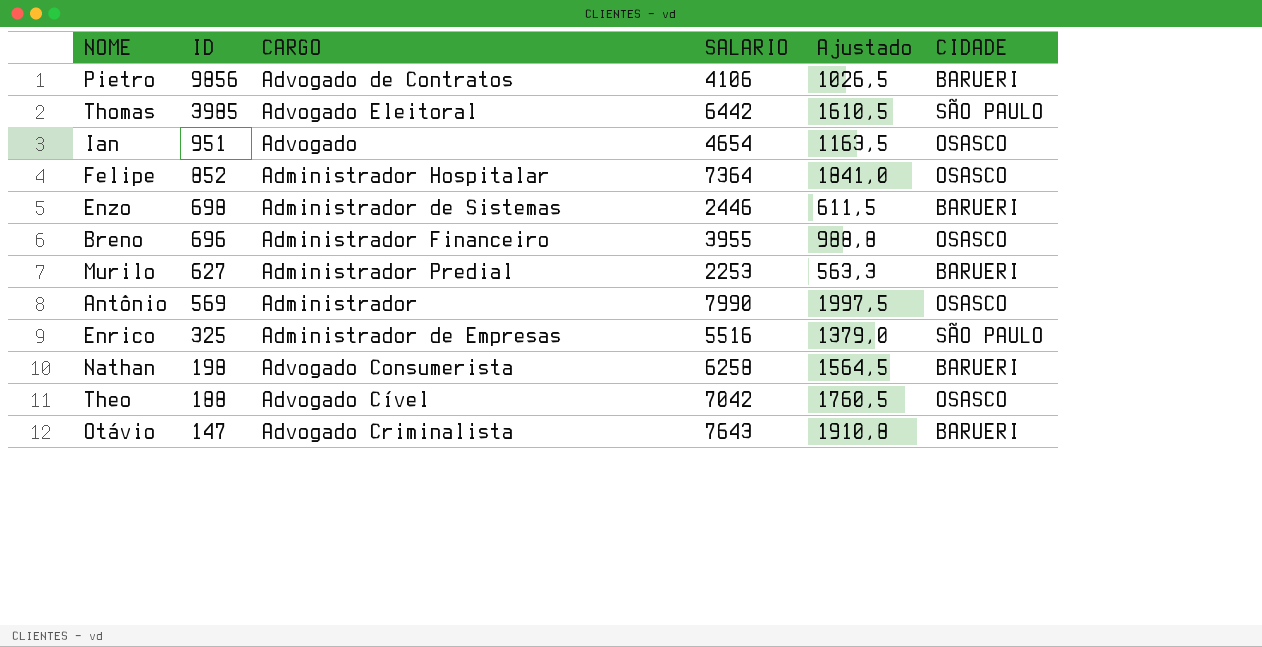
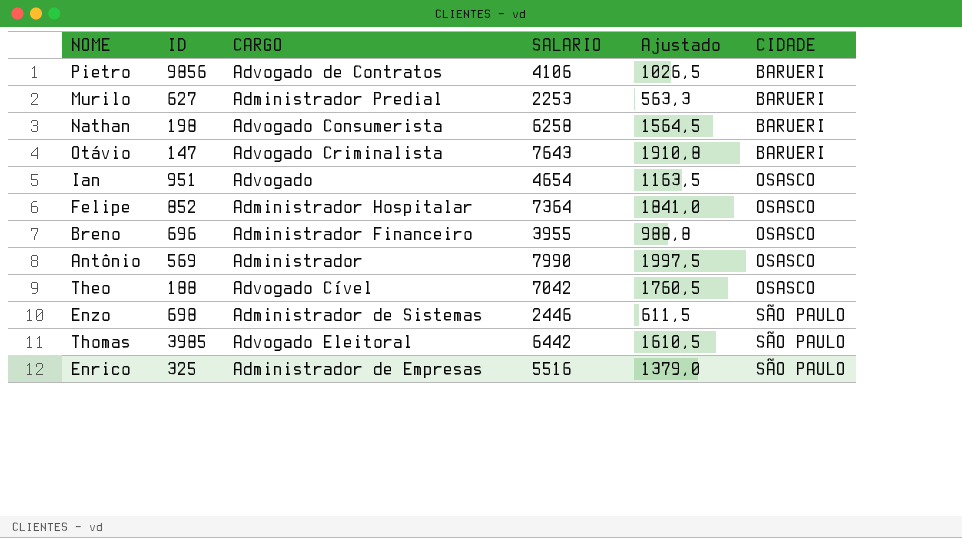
row order: ID descending -> CIDADE ascending
Enzo | CIDADE: BARUERI -> SÃO PAULO

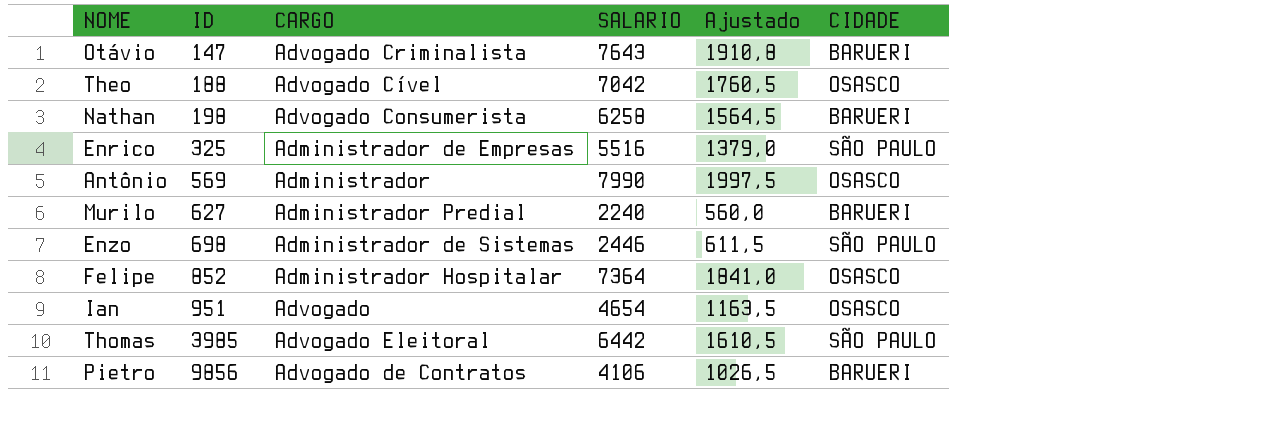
row order: CIDADE ascending -> ID ascending
row Breno: 696 | Administrador Financeiro | 3955 | 988,8 | OSASCO -> none
Murilo | SALARIO: 2253 -> 2240
Murilo | Ajustado: 563,3 -> 560,0

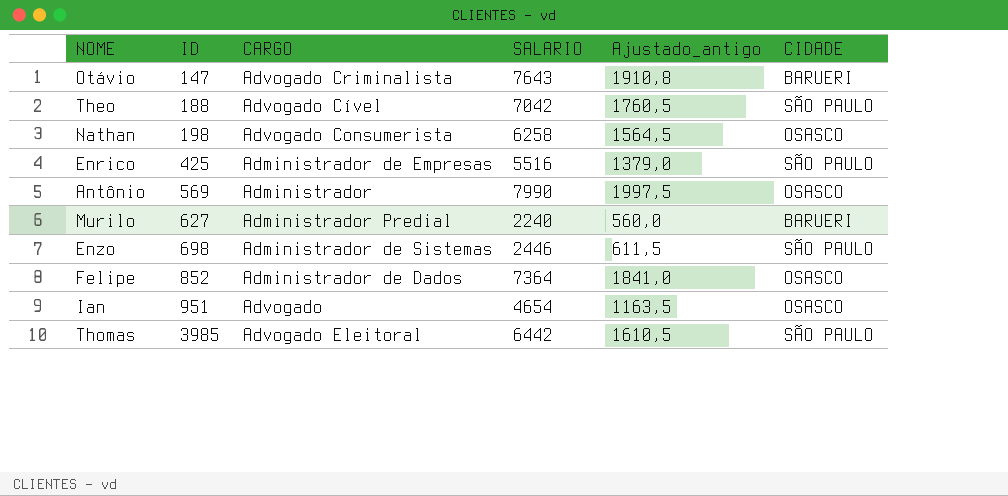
column name: Ajustado -> Ajustado_antigo
row Pietro: 9856 | Advogado de Contratos | 4106 | 1026,5 | BARUERI -> none
Theo | CIDADE: OSASCO -> SÃO PAULO
Nathan | CIDADE: BARUERI -> OSASCO
Enrico | ID: 325 -> 425
Felipe | CARGO: Administrador Hospitalar -> Administrador de Dados

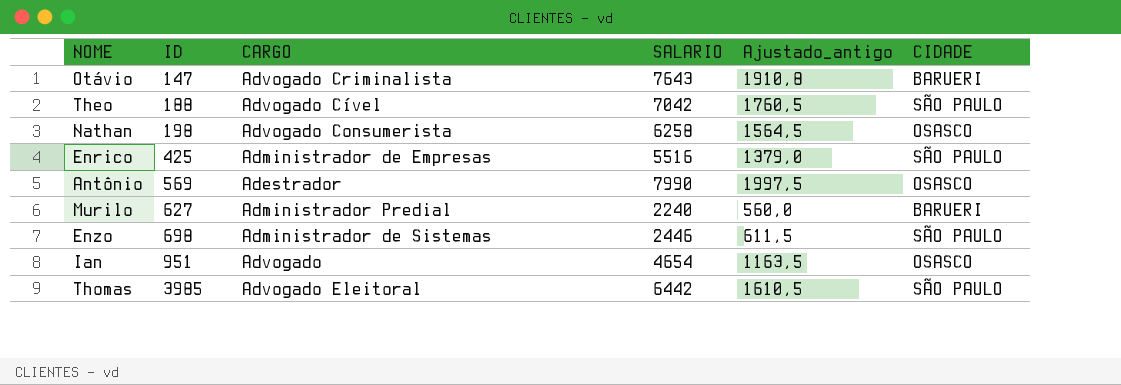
row Felipe: 852 | Administrador de Dados | 7364 | 1841,0 | OSASCO -> none
Antônio | CARGO: Administrador -> Adestrador

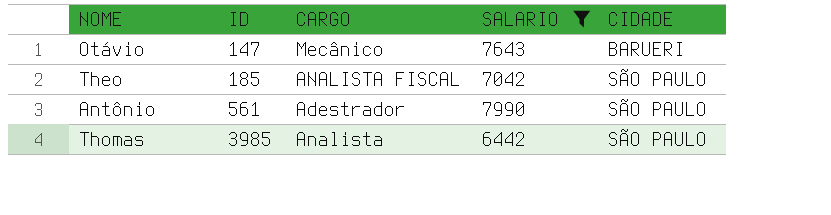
filter: none -> SALARIO >= 6442
column Ajustado_antigo | formula: [SALARIO] * 0,25 -> none
Otávio | CARGO: Advogado Criminalista -> Mecânico
Theo | ID: 188 -> 185
Theo | CARGO: Advogado Cível -> ANALISTA FISCAL
Antônio | ID: 569 -> 561
Antônio | CIDADE: OSASCO -> SÃO PAULO
Thomas | CARGO: Advogado Eleitoral -> Analista

